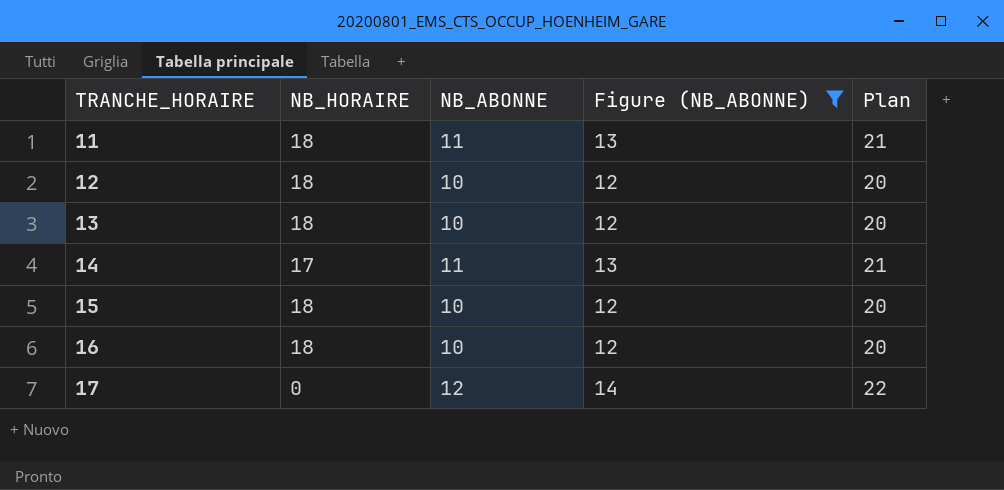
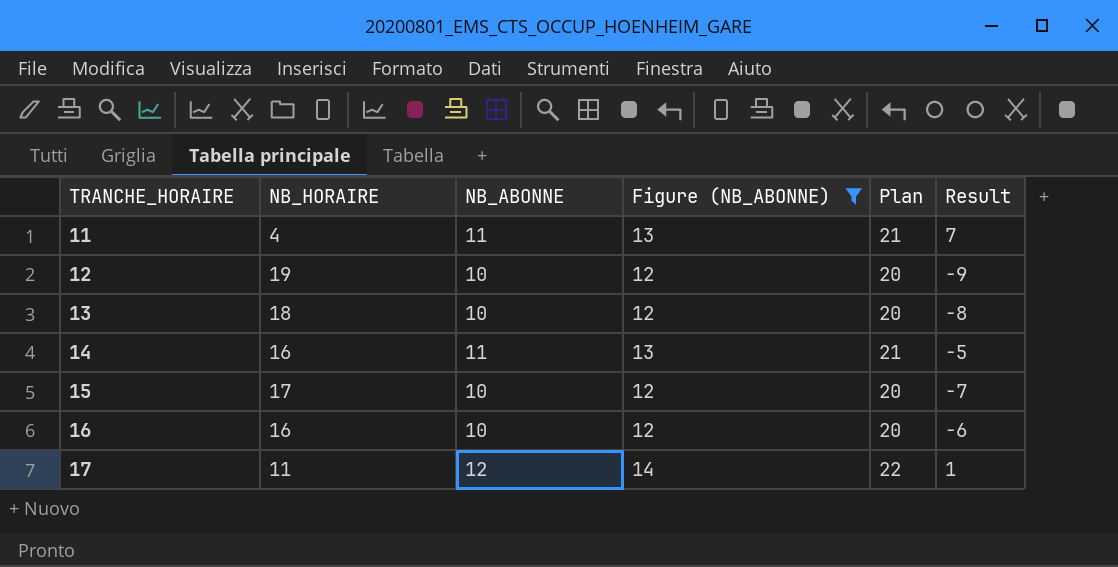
column Result | formula: none -> [NB_ABONNE] - [NB_HORAIRE]
11 | NB_HORAIRE: 18 -> 4
12 | NB_HORAIRE: 18 -> 19
14 | NB_HORAIRE: 17 -> 16
15 | NB_HORAIRE: 18 -> 17
16 | NB_HORAIRE: 18 -> 16
17 | NB_HORAIRE: 0 -> 11

